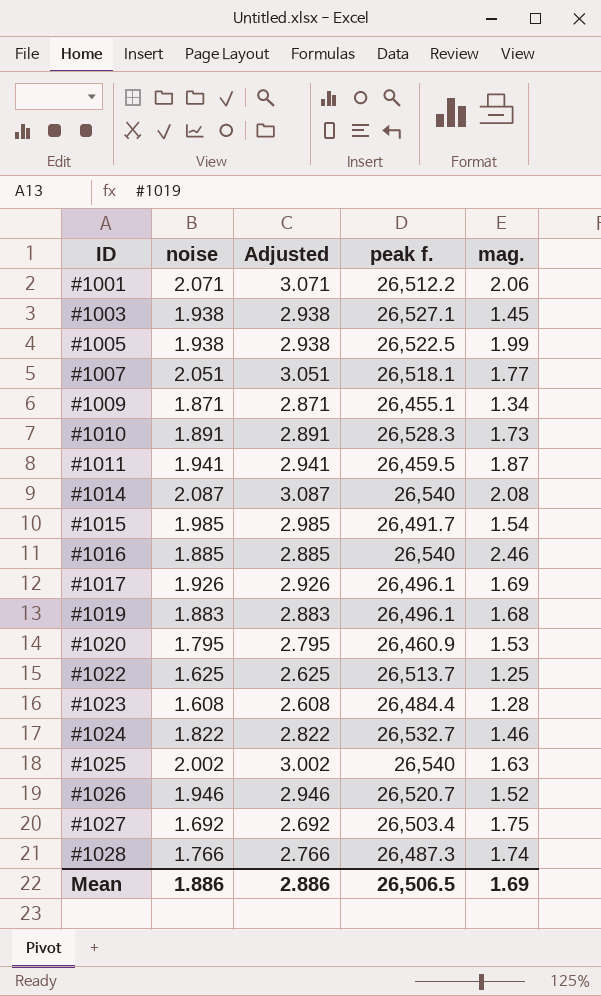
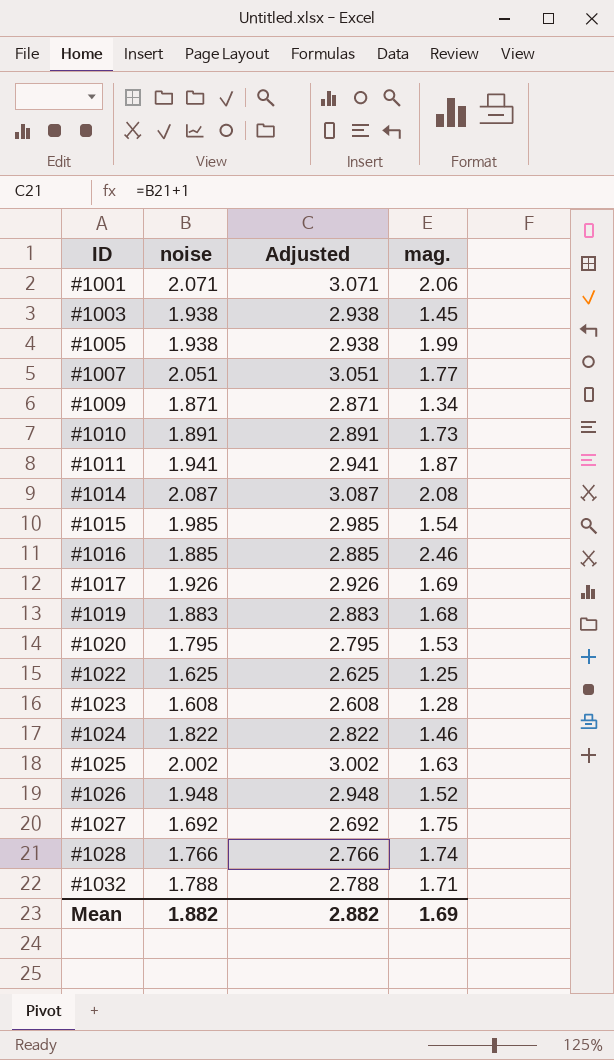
column peak f. | position: 4 -> none
#1026 | noise: 1.946 -> 1.948
#1026 | Adjusted: 2.946 -> 2.948
row #1032: none -> 1.788 | 2.788 | 1.71
Mean | noise: 1.886 -> 1.882
Mean | Adjusted: 2.886 -> 2.882

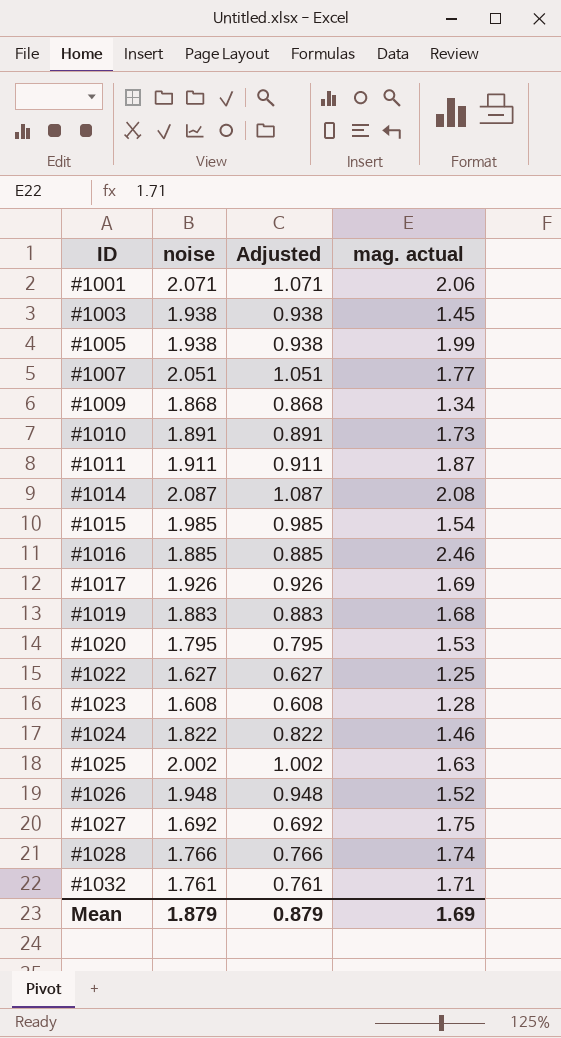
column Adjusted | formula: [noise] + 1 -> [noise] - 1
column name: mag. -> mag. actual
#1009 | noise: 1.871 -> 1.868
#1011 | noise: 1.941 -> 1.911
#1022 | noise: 1.625 -> 1.627
#1032 | noise: 1.788 -> 1.761
Mean | noise: 1.882 -> 1.879
Mean | Adjusted: 2.882 -> 0.879

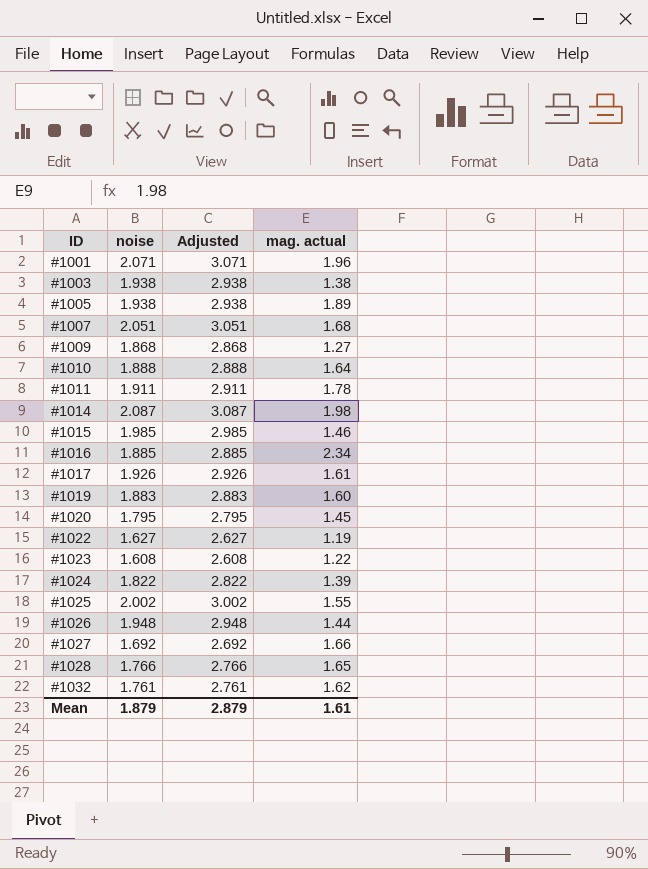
column Adjusted | formula: [noise] - 1 -> [noise] + 1
#1001 | mag. actual: 2.06 -> 1.96
#1003 | mag. actual: 1.45 -> 1.38
#1005 | mag. actual: 1.99 -> 1.89
#1007 | mag. actual: 1.77 -> 1.68
#1009 | mag. actual: 1.34 -> 1.27
#1010 | noise: 1.891 -> 1.888
#1010 | mag. actual: 1.73 -> 1.64
#1011 | mag. actual: 1.87 -> 1.78
#1014 | mag. actual: 2.08 -> 1.98
#1015 | mag. actual: 1.54 -> 1.46
#1016 | mag. actual: 2.46 -> 2.34
#1017 | mag. actual: 1.69 -> 1.61
#1019 | mag. actual: 1.68 -> 1.60
#1020 | mag. actual: 1.53 -> 1.45
#1022 | mag. actual: 1.25 -> 1.19
#1023 | mag. actual: 1.28 -> 1.22
#1024 | mag. actual: 1.46 -> 1.39
#1025 | mag. actual: 1.63 -> 1.55
#1026 | mag. actual: 1.52 -> 1.44
#1027 | mag. actual: 1.75 -> 1.66
#1028 | mag. actual: 1.74 -> 1.65
#1032 | mag. actual: 1.71 -> 1.62
Mean | Adjusted: 0.879 -> 2.879
Mean | mag. actual: 1.69 -> 1.61

